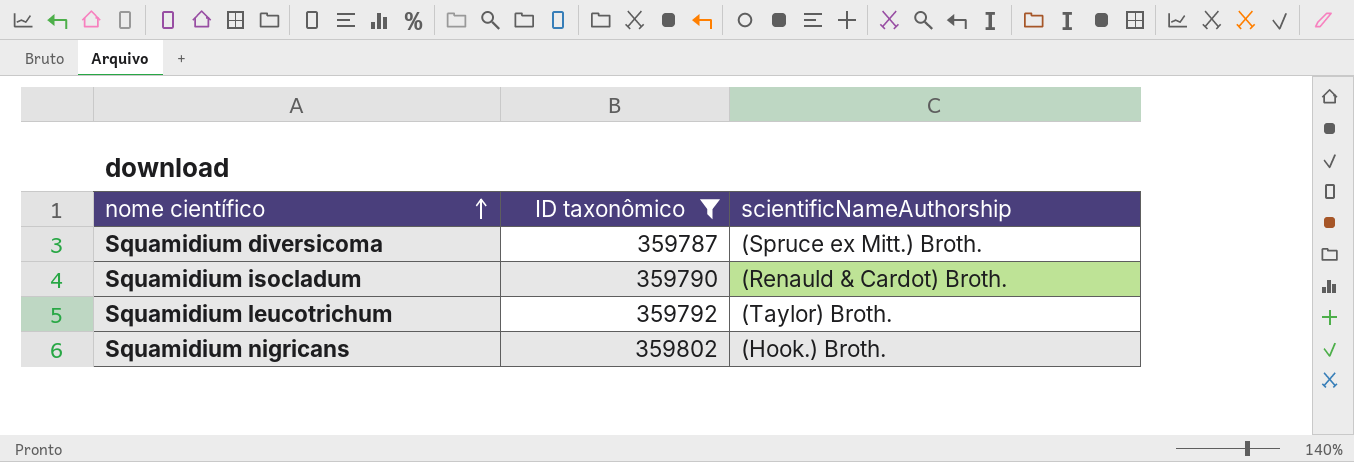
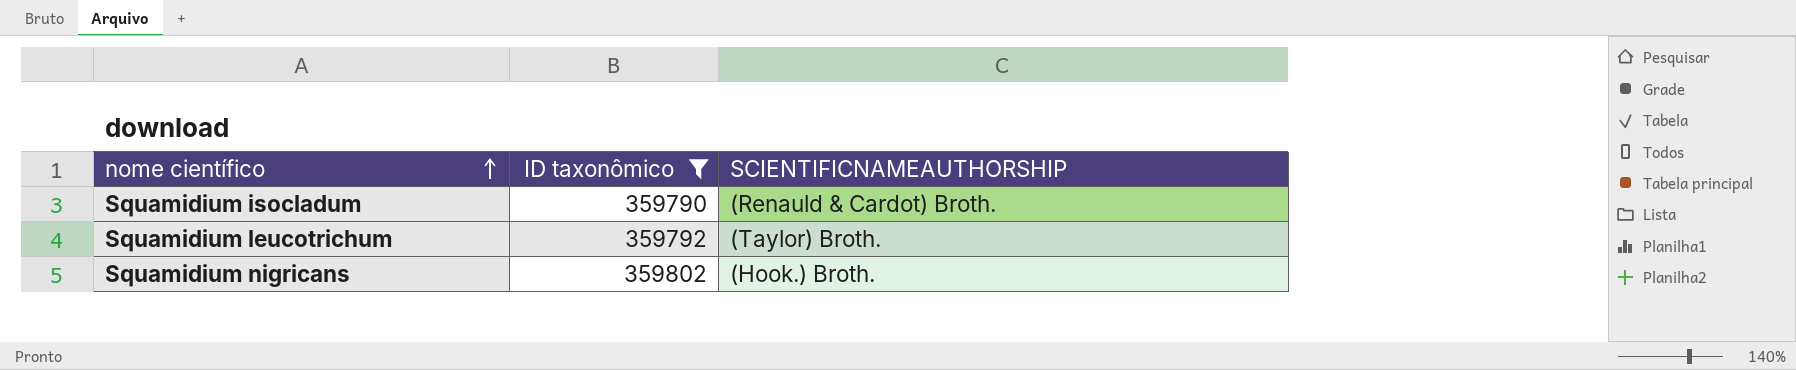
column name: scientificNameAuthorship -> SCIENTIFICNAMEAUTHORSHIP
row Squamidium diversicoma: 359787 | (Spruce ex Mitt.) Broth. -> none

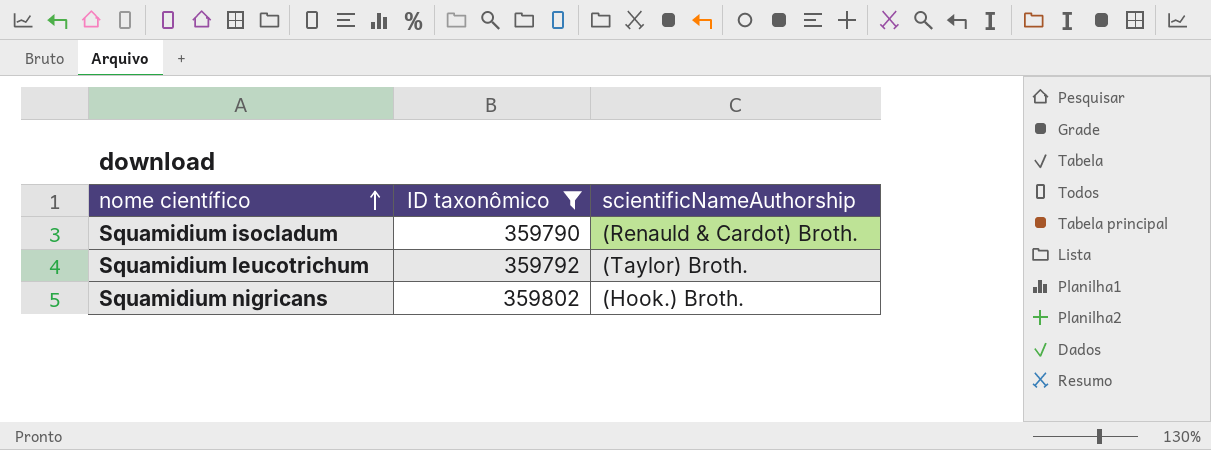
column name: SCIENTIFICNAMEAUTHORSHIP -> scientificNameAuthorship

